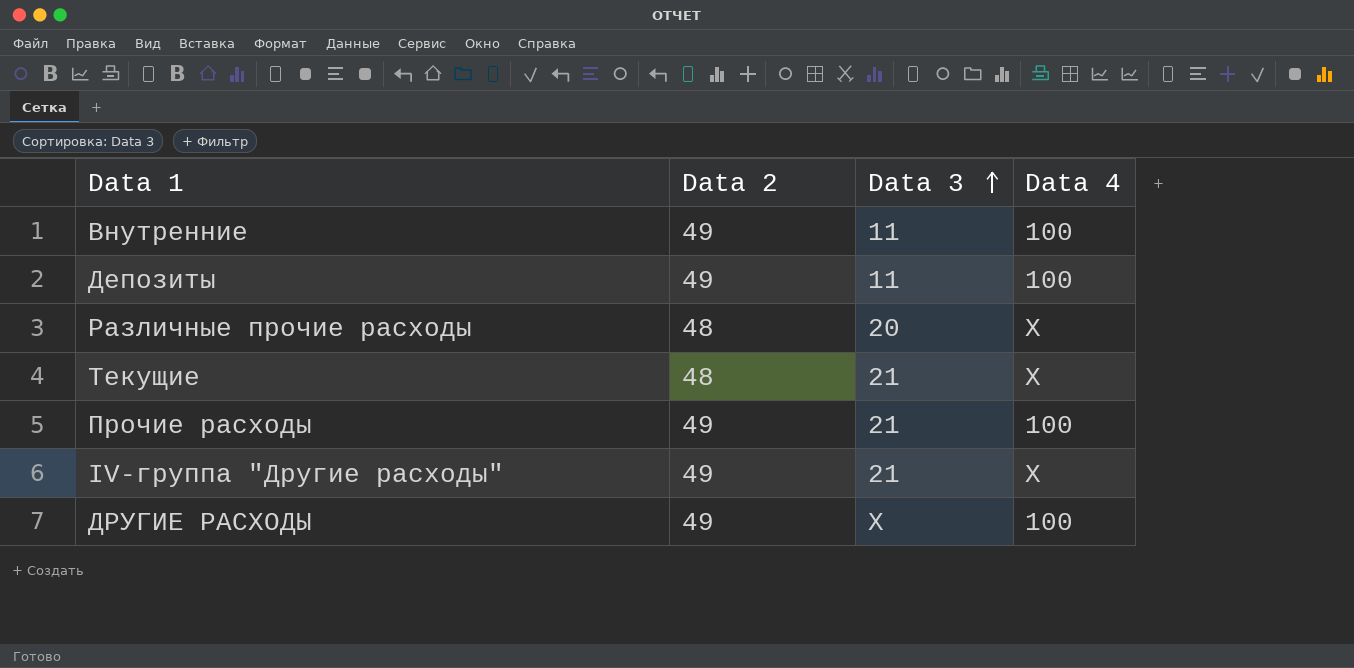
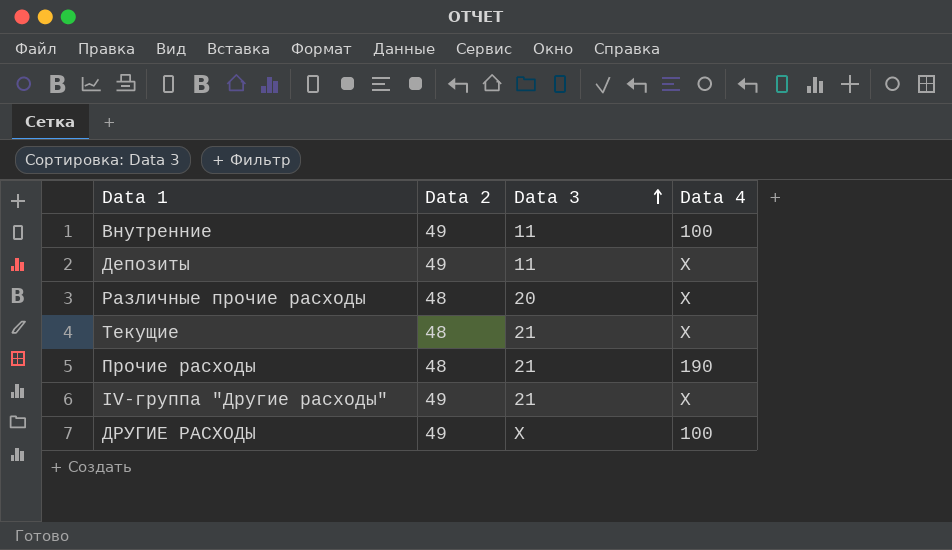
Депозиты | Data 4: 100 -> X
Прочие расходы | Data 2: 49 -> 48
Прочие расходы | Data 4: 100 -> 190

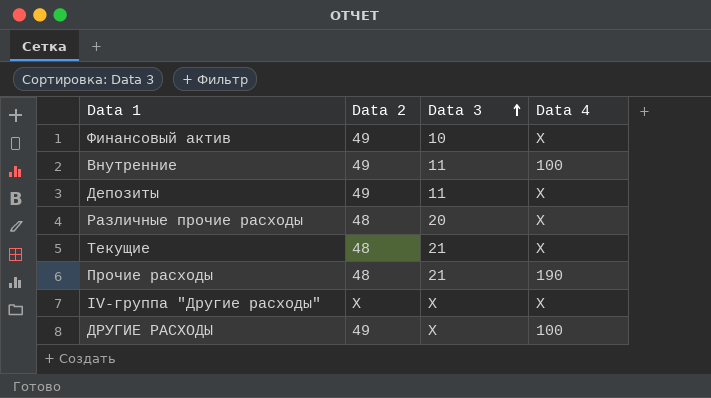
row Финансовый актив: none -> 49 | 10 | X
IV-группа "Другие расходы" | Data 2: 49 -> X
IV-группа "Другие расходы" | Data 3: 21 -> X

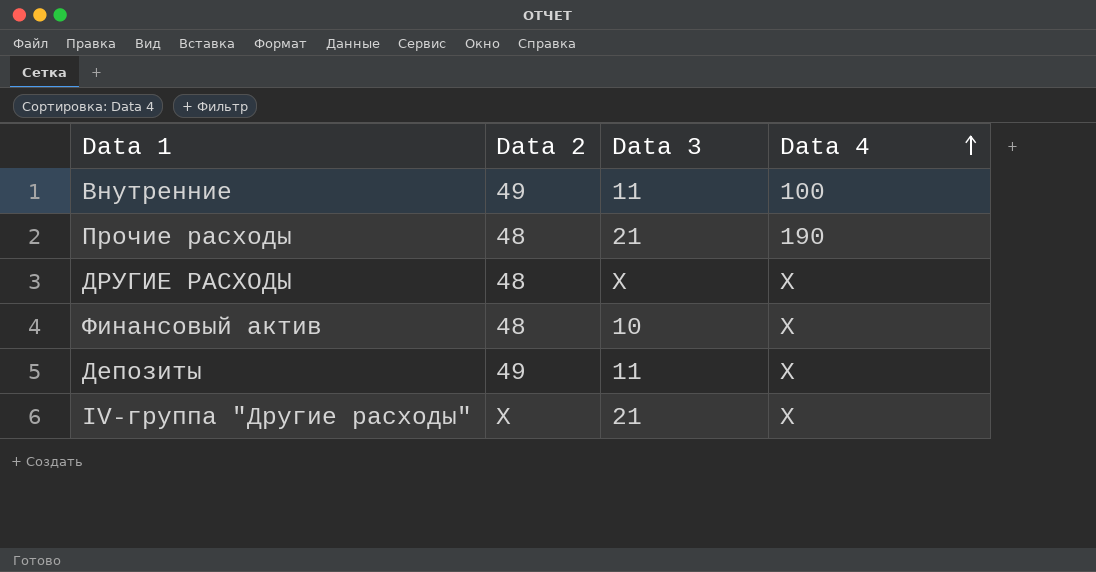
row order: Data 3 ascending -> Data 4 ascending
row Различные прочие расходы: 48 | 20 | X -> none
row Текущие: 48 | 21 | X -> none
ДРУГИЕ РАСХОДЫ | Data 2: 49 -> 48
ДРУГИЕ РАСХОДЫ | Data 4: 100 -> X
Финансовый актив | Data 2: 49 -> 48
IV-группа "Другие расходы" | Data 3: X -> 21

